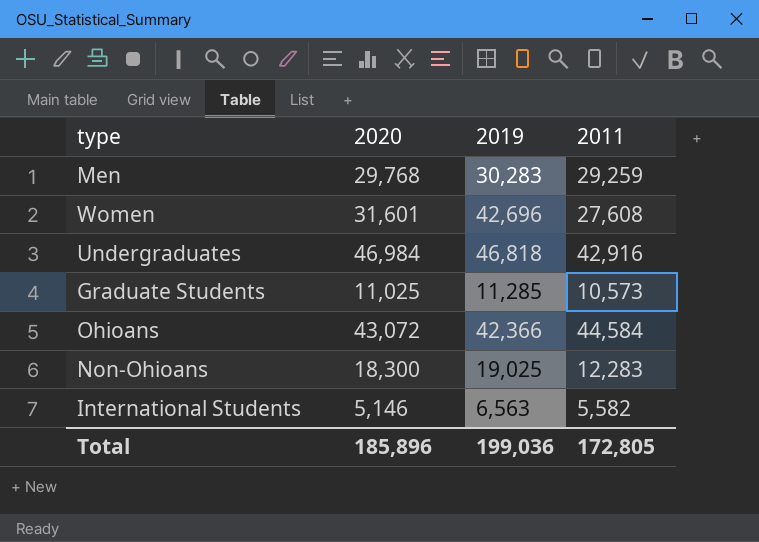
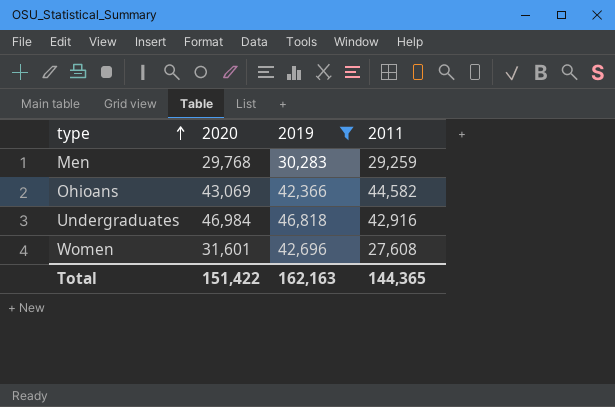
filter: none -> 2019 >= 30,283
row order: none -> type ascending
Ohioans | 2020: 43,072 -> 43,069
Ohioans | 2011: 44,584 -> 44,582
Total | 2020: 185,896 -> 151,422
Total | 2019: 199,036 -> 162,163
Total | 2011: 172,805 -> 144,365

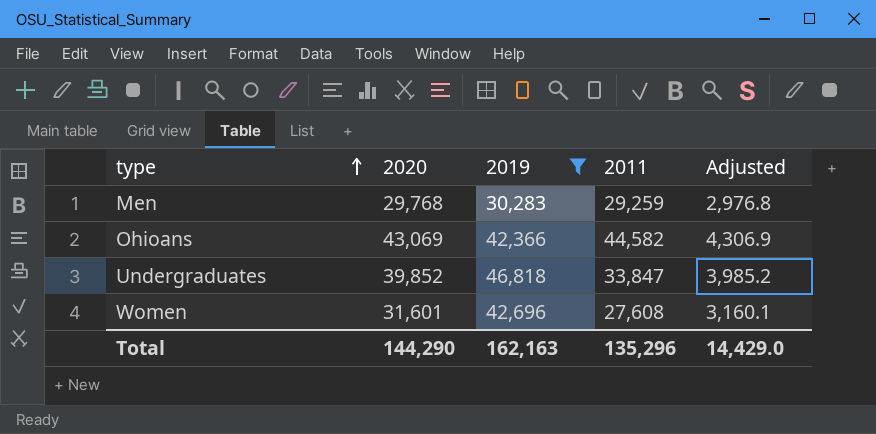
column Adjusted | formula: none -> [2020] * 0.1
Undergraduates | 2020: 46,984 -> 39,852
Undergraduates | 2011: 42,916 -> 33,847
Total | 2020: 151,422 -> 144,290
Total | 2011: 144,365 -> 135,296

